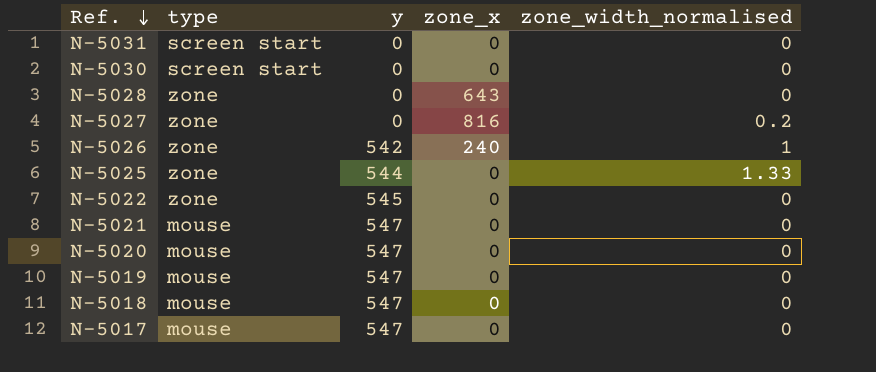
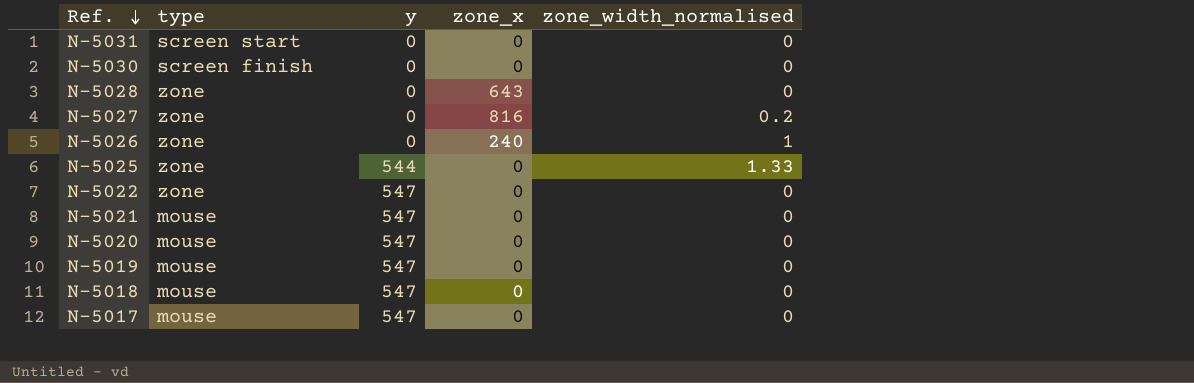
N-5030 | type: screen start -> screen finish
N-5026 | y: 542 -> 0
N-5022 | y: 545 -> 547

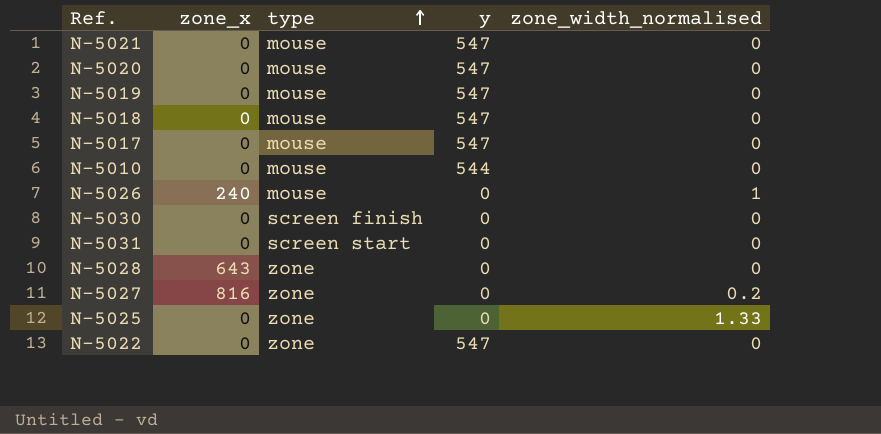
row order: Ref. descending -> type ascending
column zone_x | position: 4 -> 2
row N-5010: none -> 0 | mouse | 544 | 0
N-5026 | type: zone -> mouse
N-5025 | y: 544 -> 0

